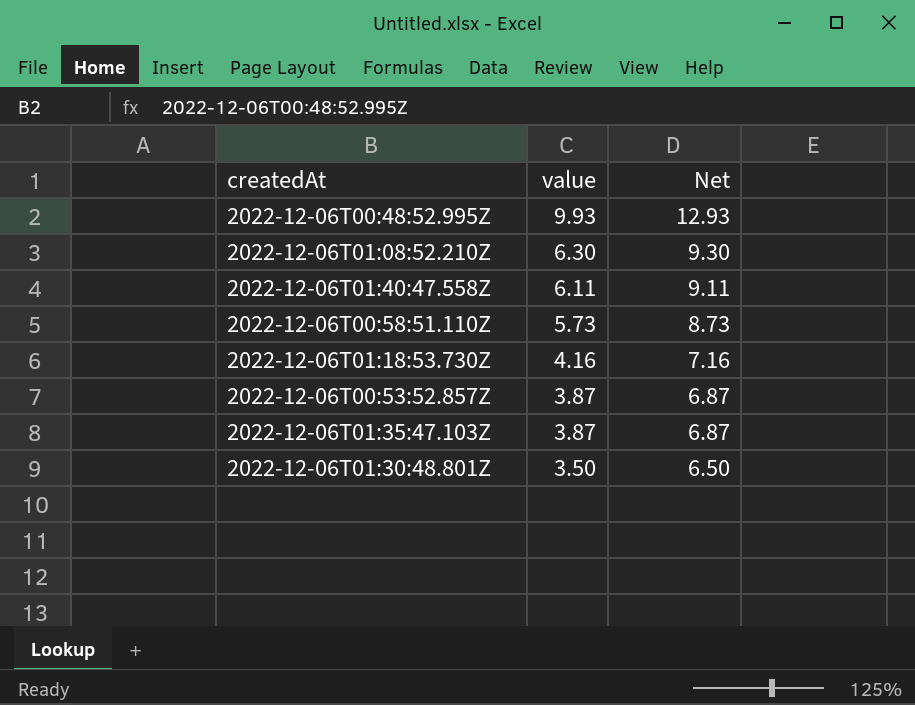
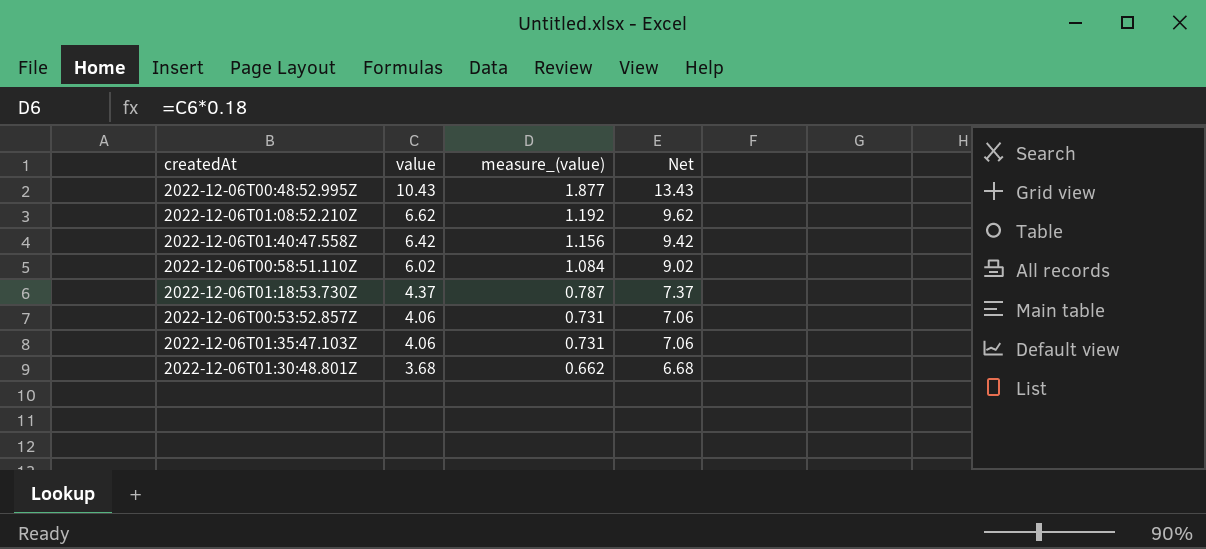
column measure_(value) | formula: none -> [value] * 0.18
2022-12-06T00:48:52.995Z | value: 9.93 -> 10.43
2022-12-06T00:48:52.995Z | Net: 12.93 -> 13.43
2022-12-06T01:08:52.210Z | value: 6.30 -> 6.62
2022-12-06T01:08:52.210Z | Net: 9.30 -> 9.62
2022-12-06T01:40:47.558Z | value: 6.11 -> 6.42
2022-12-06T01:40:47.558Z | Net: 9.11 -> 9.42
2022-12-06T00:58:51.110Z | value: 5.73 -> 6.02
2022-12-06T00:58:51.110Z | Net: 8.73 -> 9.02
2022-12-06T01:18:53.730Z | value: 4.16 -> 4.37
2022-12-06T01:18:53.730Z | Net: 7.16 -> 7.37
2022-12-06T00:53:52.857Z | value: 3.87 -> 4.06
2022-12-06T00:53:52.857Z | Net: 6.87 -> 7.06
2022-12-06T01:35:47.103Z | value: 3.87 -> 4.06
2022-12-06T01:35:47.103Z | Net: 6.87 -> 7.06
2022-12-06T01:30:48.801Z | value: 3.50 -> 3.68
2022-12-06T01:30:48.801Z | Net: 6.50 -> 6.68

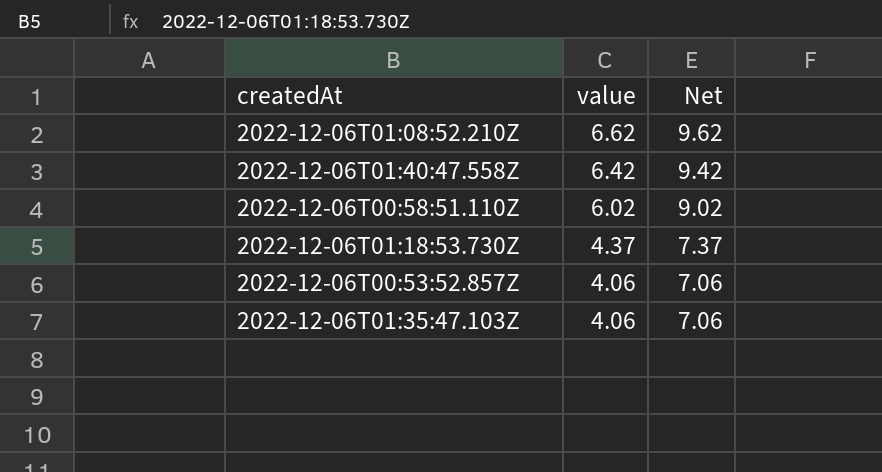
column measure_(value) | formula: [value] * 0.18 -> none
row 2022-12-06T00:48:52.995Z: 10.43 | 1.877 | 13.43 -> none
row 2022-12-06T01:30:48.801Z: 3.68 | 0.662 | 6.68 -> none

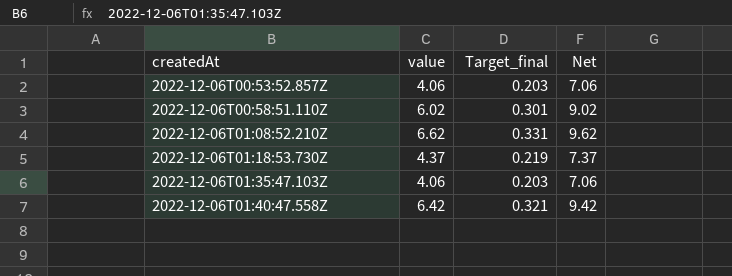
row order: value descending -> createdAt ascending
column Target_final | formula: none -> [value] * 0.05

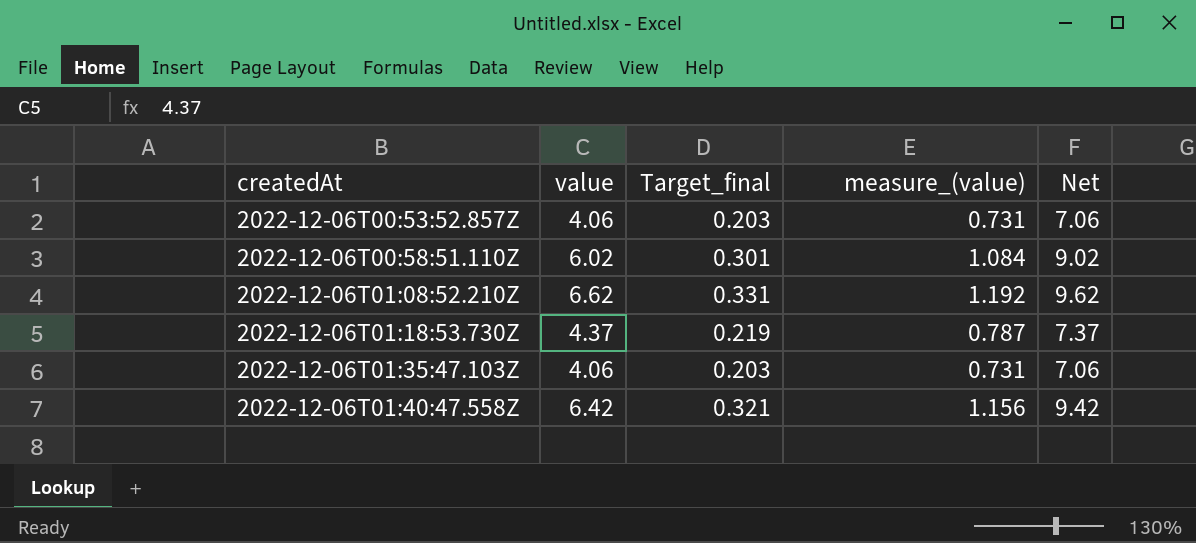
column measure_(value) | formula: none -> [value] * 0.18

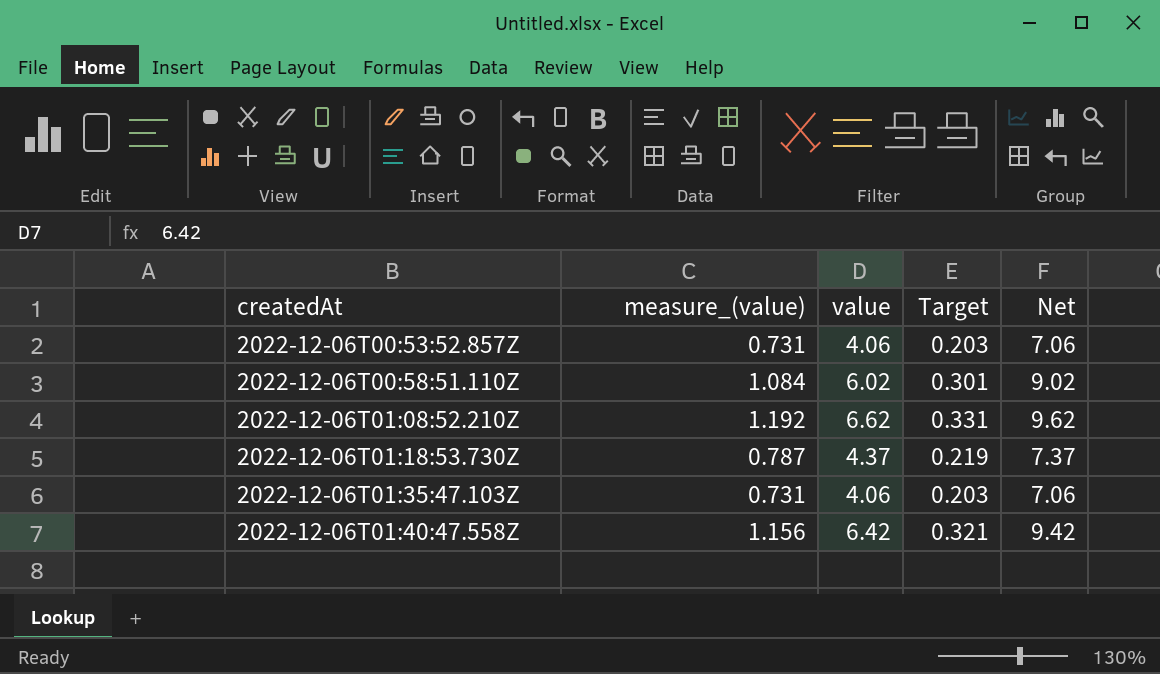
column measure_(value) | position: 4 -> 2
column name: Target_final -> Target

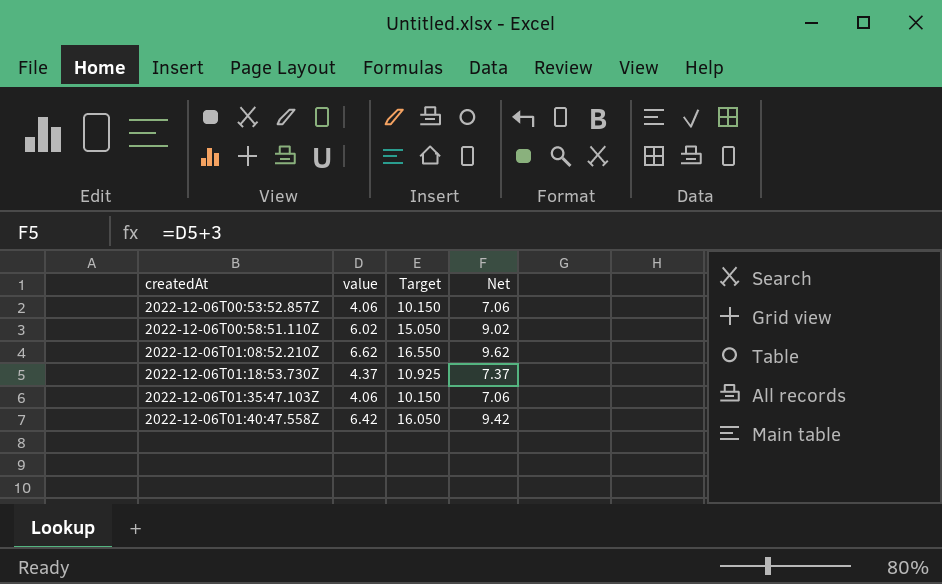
column measure_(value) | formula: [value] * 0.18 -> none
column Target | formula: [value] * 0.05 -> [value] * 2.5

